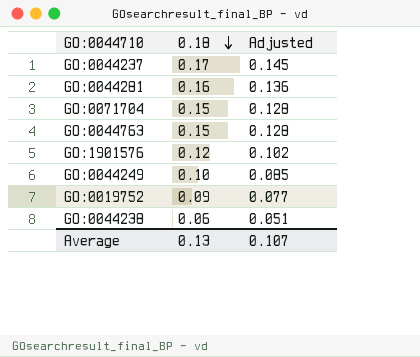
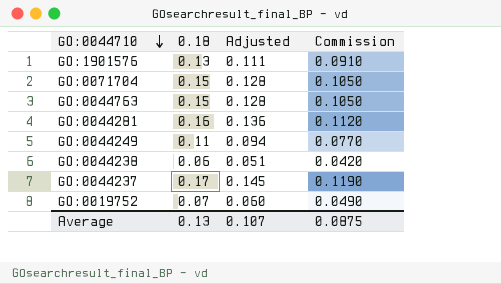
row order: 0.18 descending -> GO:0044710 descending
column Commission | formula: none -> [0.18] * 0.7
GO:1901576 | 0.18: 0.12 -> 0.13
GO:1901576 | Adjusted: 0.102 -> 0.111
GO:0044249 | 0.18: 0.10 -> 0.11
GO:0044249 | Adjusted: 0.085 -> 0.094
GO:0019752 | 0.18: 0.09 -> 0.07
GO:0019752 | Adjusted: 0.077 -> 0.060

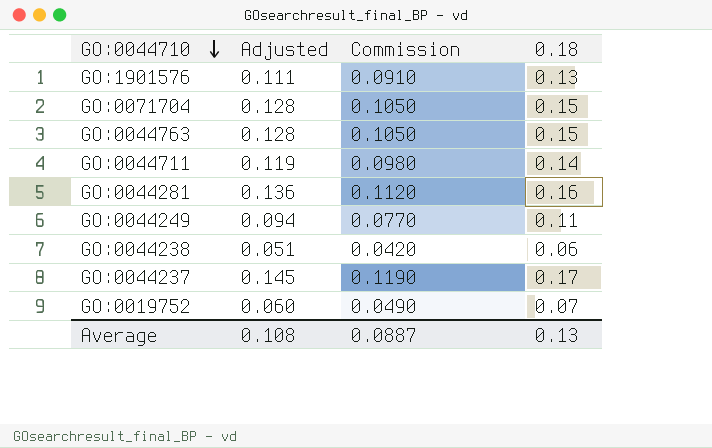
column 0.18 | position: 2 -> 4
row GO:0044711: none -> 0.119 | 0.0980 | 0.14
Average | Adjusted: 0.107 -> 0.108
Average | Commission: 0.0875 -> 0.0887

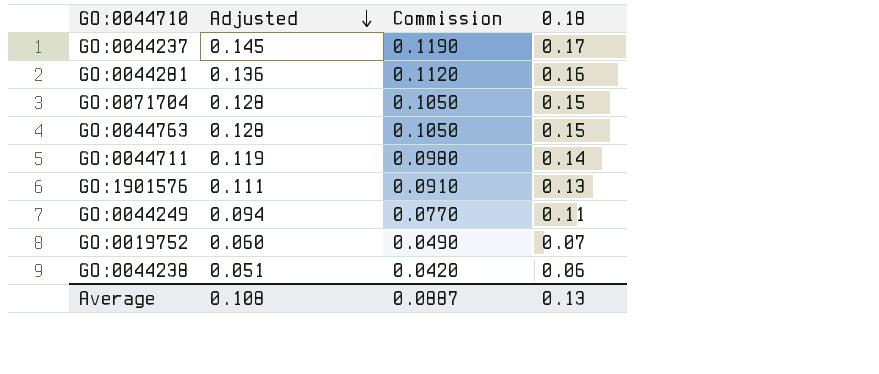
row order: GO:0044710 descending -> Adjusted descending

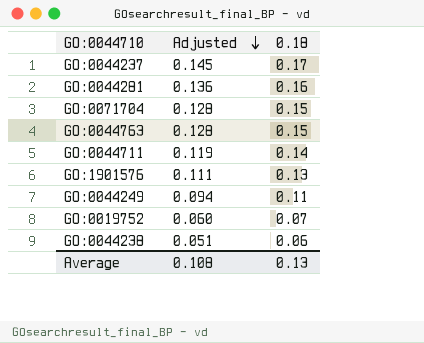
column Commission | formula: [0.18] * 0.7 -> none

